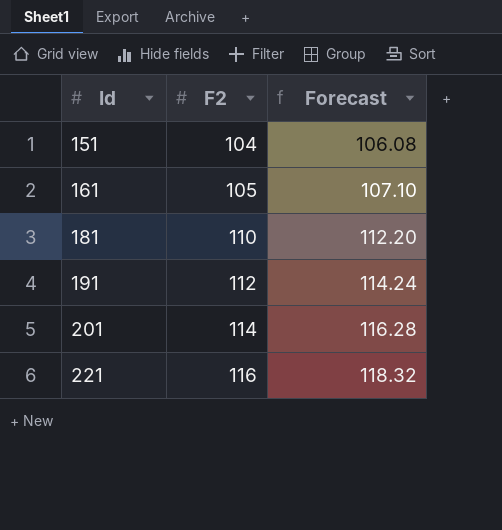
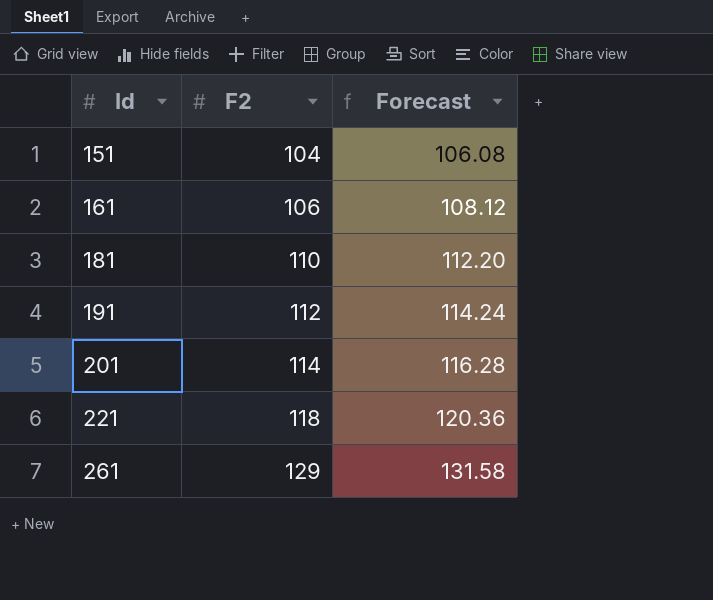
161 | F2: 105 -> 106
161 | Forecast: 107.10 -> 108.12
221 | F2: 116 -> 118
221 | Forecast: 118.32 -> 120.36
row 261: none -> 129 | 131.58

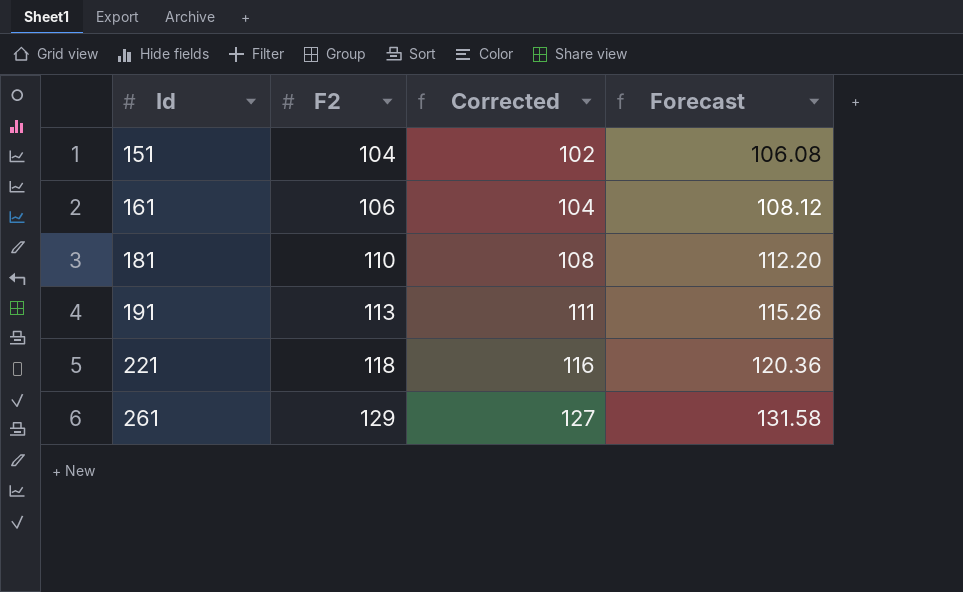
column Corrected | formula: none -> [F2] - 2
row 201: 114 | 116.28 -> none
191 | F2: 112 -> 113
191 | Forecast: 114.24 -> 115.26

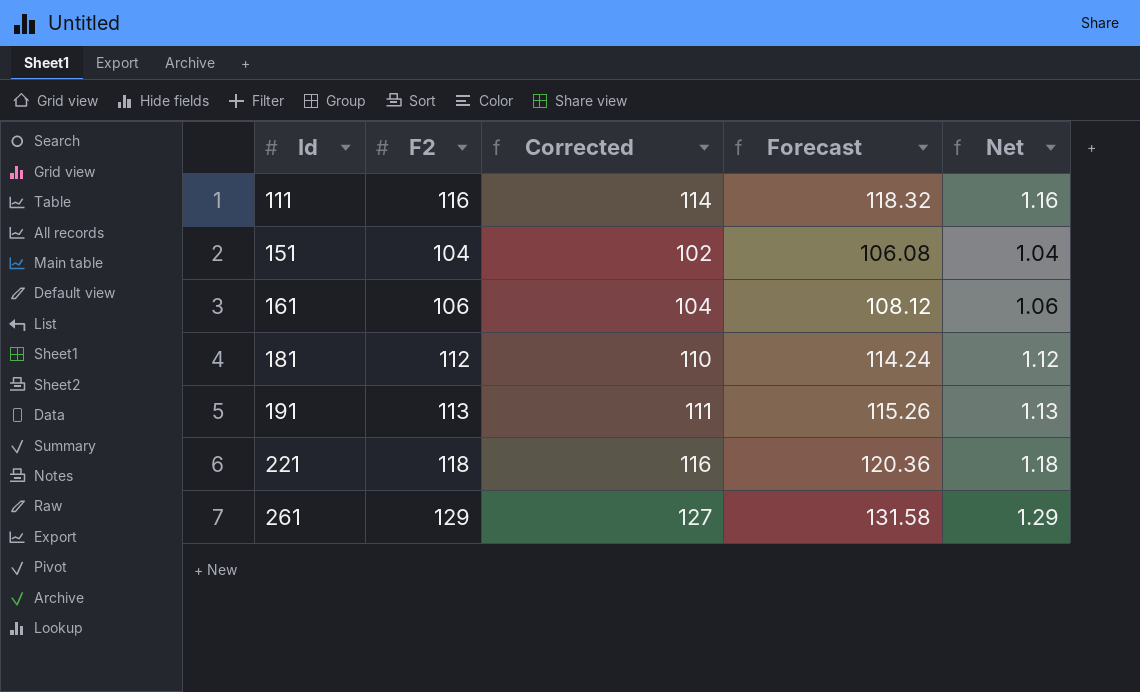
column Net | formula: none -> [F2] * 0.01
row 111: none -> 116 | 114 | 118.32 | 1.16
181 | F2: 110 -> 112
181 | Corrected: 108 -> 110
181 | Forecast: 112.20 -> 114.24

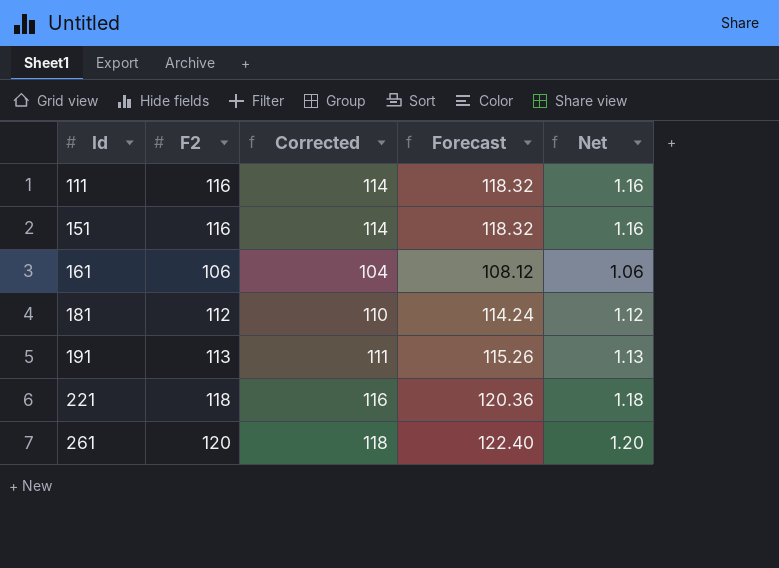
151 | F2: 104 -> 116
151 | Corrected: 102 -> 114
151 | Forecast: 106.08 -> 118.32
151 | Net: 1.04 -> 1.16
261 | F2: 129 -> 120
261 | Corrected: 127 -> 118
261 | Forecast: 131.58 -> 122.40
261 | Net: 1.29 -> 1.20

